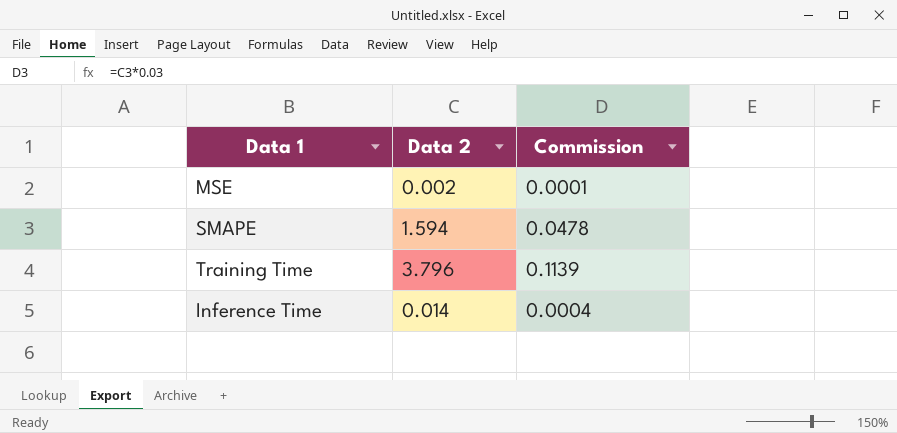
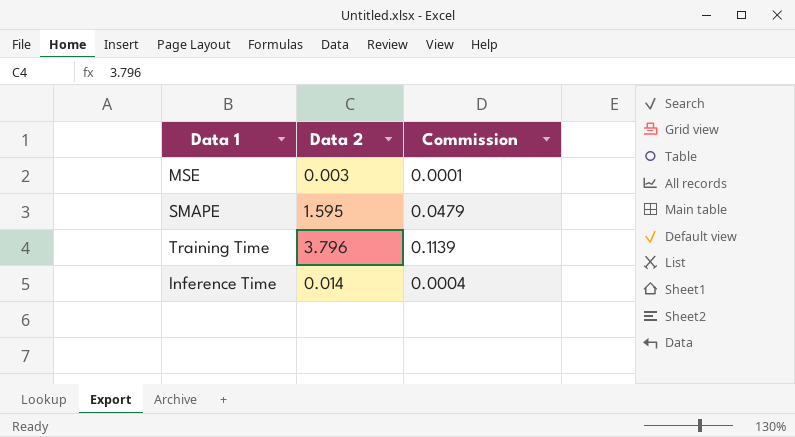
MSE | Data 2: 0.002 -> 0.003
SMAPE | Data 2: 1.594 -> 1.595
SMAPE | Commission: 0.0478 -> 0.0479

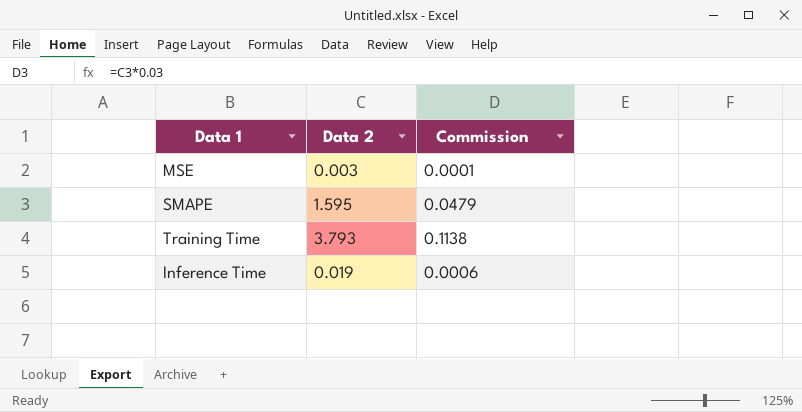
Training Time | Data 2: 3.796 -> 3.793
Training Time | Commission: 0.1139 -> 0.1138
Inference Time | Data 2: 0.014 -> 0.019
Inference Time | Commission: 0.0004 -> 0.0006

